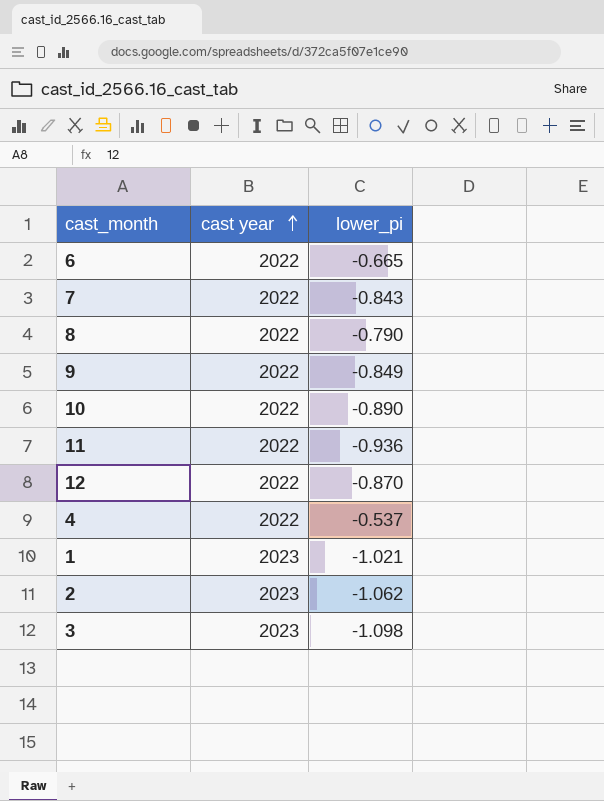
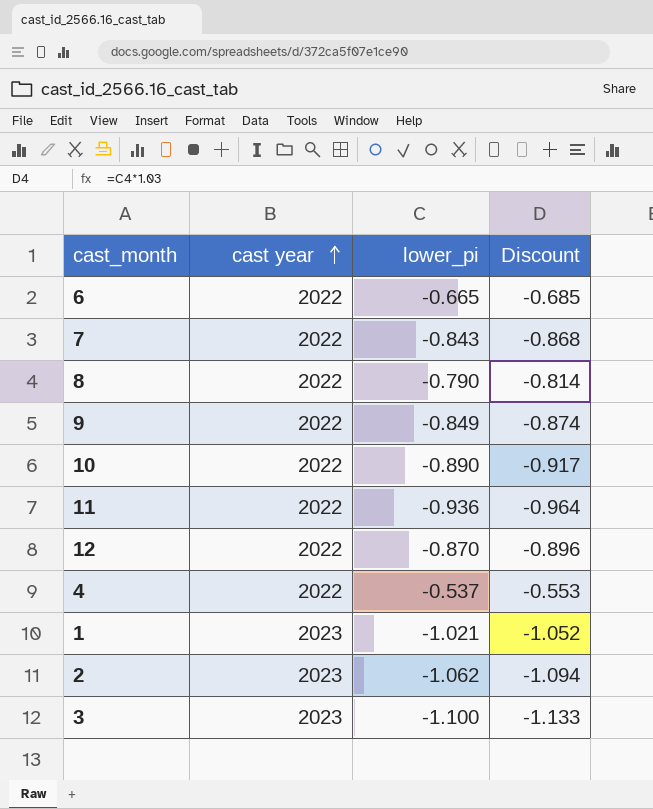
column Discount | formula: none -> [lower_pi] * 1.03
3 | lower_pi: -1.098 -> -1.100

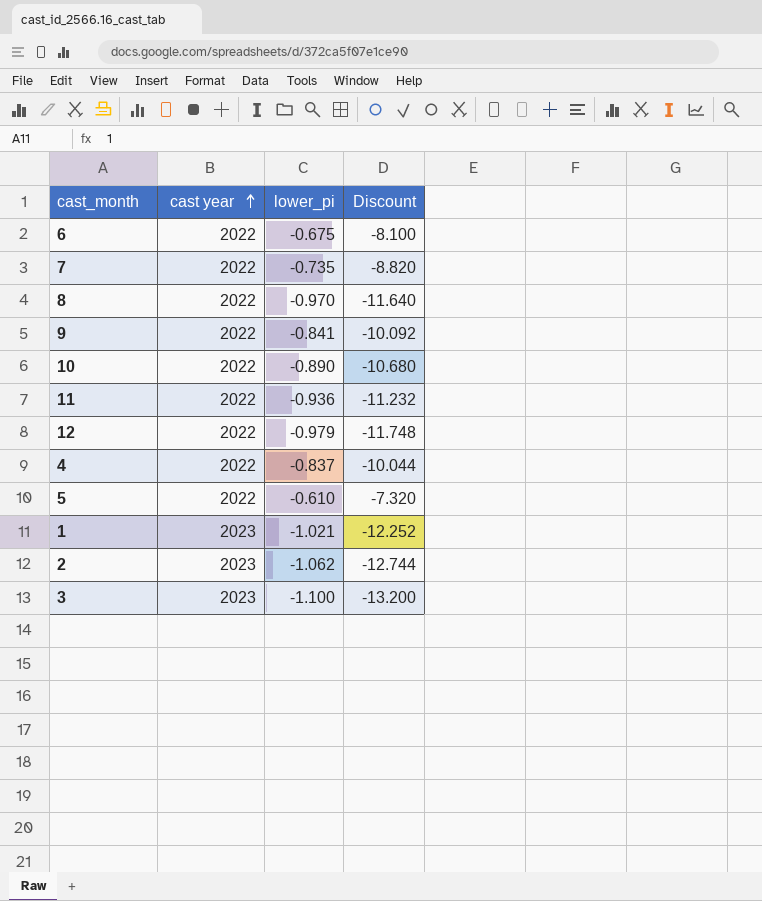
column Discount | formula: [lower_pi] * 1.03 -> [lower_pi] * 12
6 | lower_pi: -0.665 -> -0.675
7 | lower_pi: -0.843 -> -0.735
8 | lower_pi: -0.790 -> -0.970
9 | lower_pi: -0.849 -> -0.841
12 | lower_pi: -0.870 -> -0.979
4 | lower_pi: -0.537 -> -0.837
row 5: none -> 2022 | -0.610 | -7.320

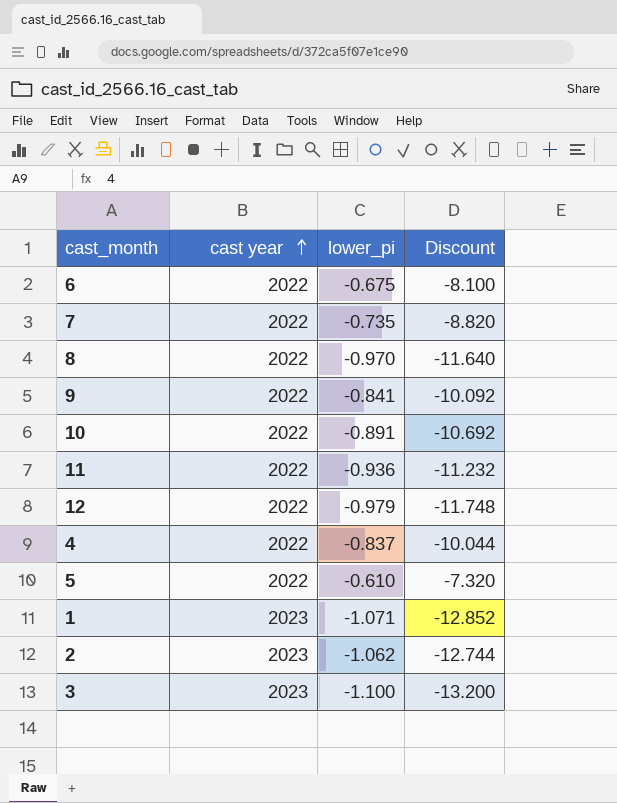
10 | lower_pi: -0.890 -> -0.891
10 | Discount: -10.680 -> -10.692
1 | lower_pi: -1.021 -> -1.071
1 | Discount: -12.252 -> -12.852

